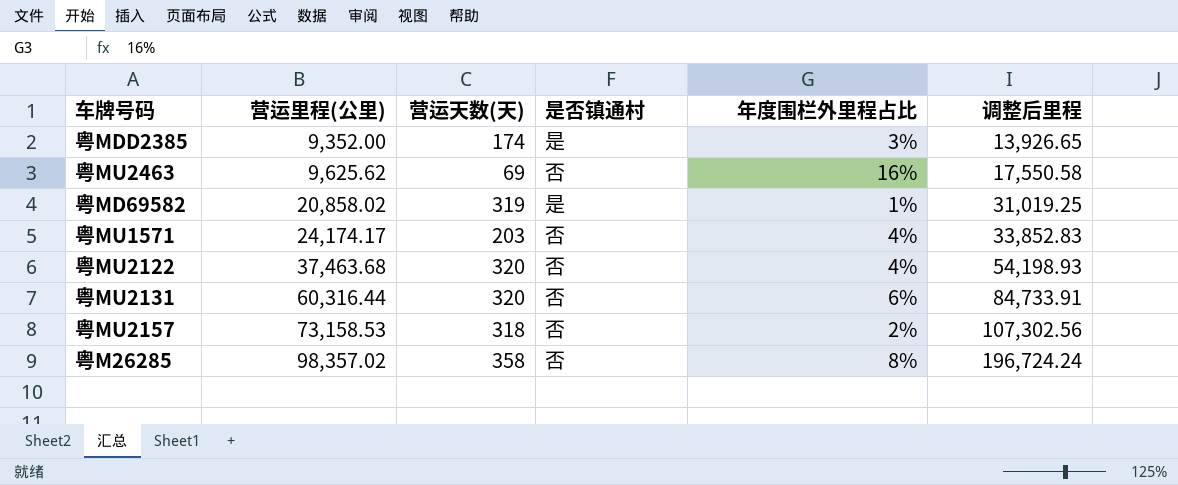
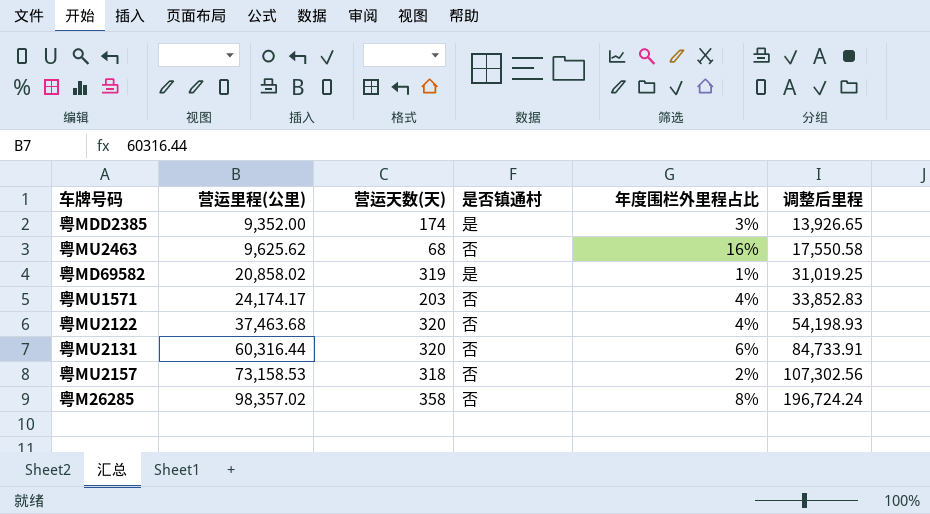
粤MU2463 | 营运天数(天): 69 -> 68

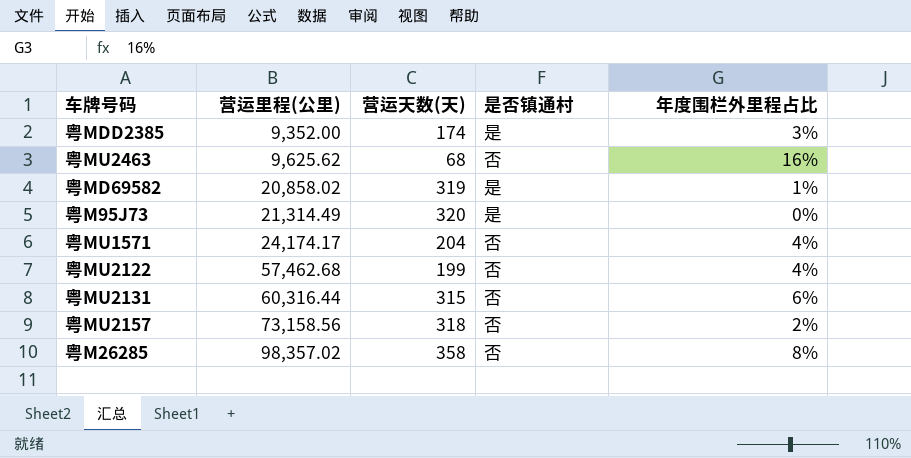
column 调整后里程 | position: 6 -> none
row 粤M95J73: none -> 21,314.49 | 320 | 是 | 0%
粤MU1571 | 营运天数(天): 203 -> 204
粤MU2122 | 营运里程(公里): 37,463.68 -> 57,462.68
粤MU2122 | 营运天数(天): 320 -> 199
粤MU2131 | 营运天数(天): 320 -> 315
粤MU2157 | 营运里程(公里): 73,158.53 -> 73,158.56

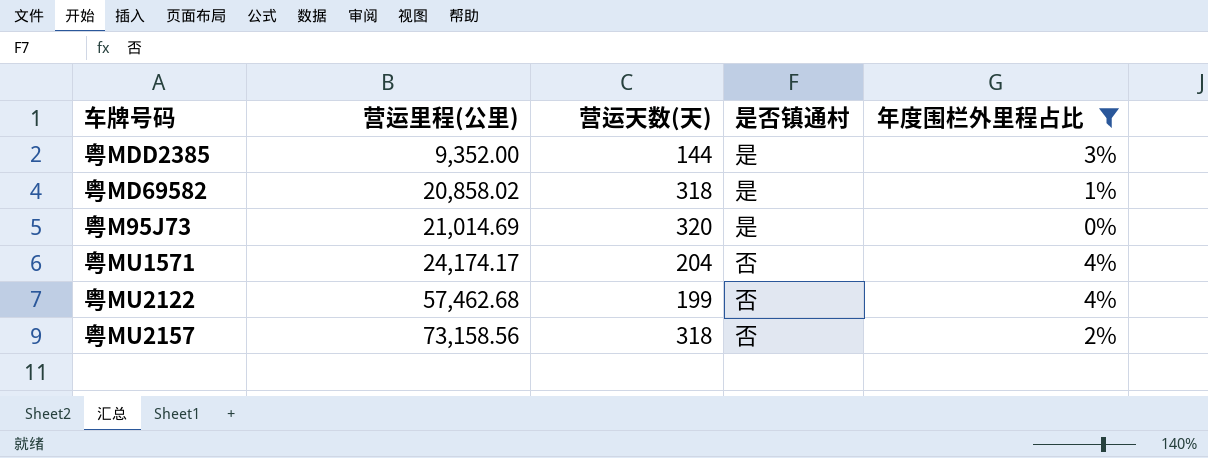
filter: none -> 年度围栏外里程占比 <= 4%
粤MDD2385 | 营运天数(天): 174 -> 144
粤MD69582 | 营运天数(天): 319 -> 318
粤M95J73 | 营运里程(公里): 21,314.49 -> 21,014.69

